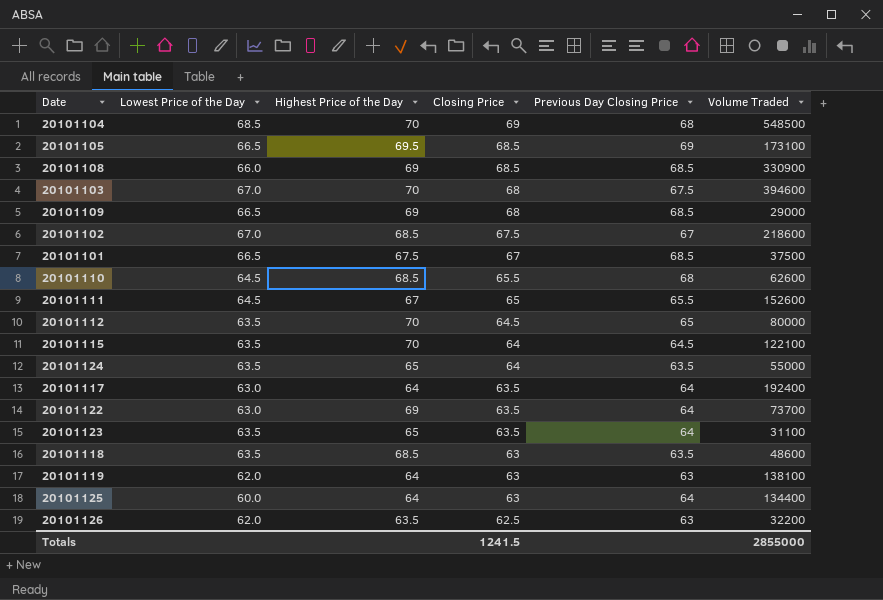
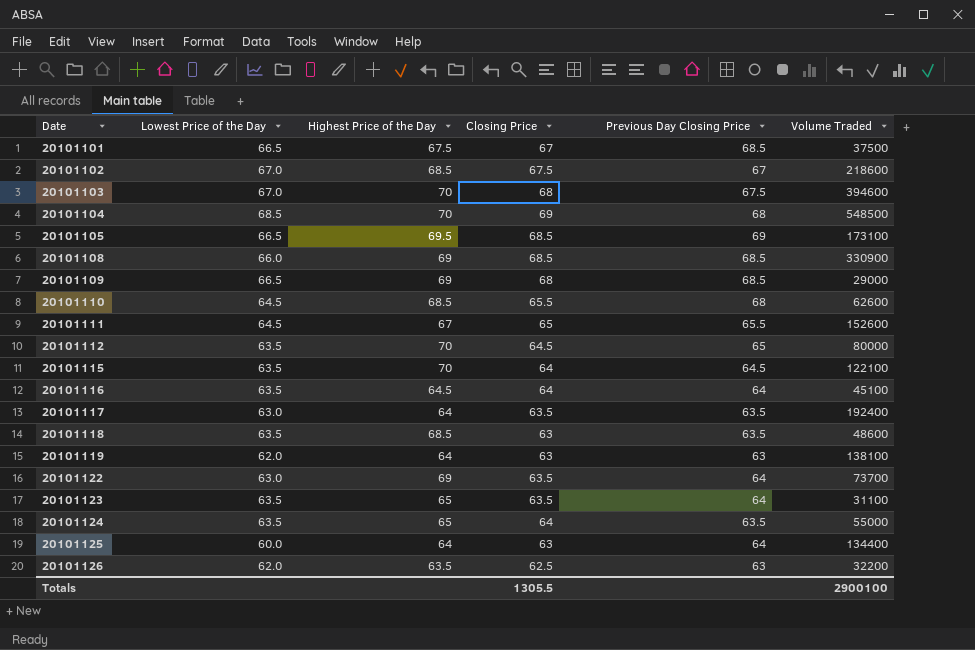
row order: Closing Price descending -> Date ascending
row 20101116: none -> 63.5 | 64.5 | 64 | 64 | 45100
20101117 | Previous Day Closing Price: 64 -> 63.5
Totals | Closing Price: 1241.5 -> 1305.5
Totals | Volume Traded: 2855000 -> 2900100

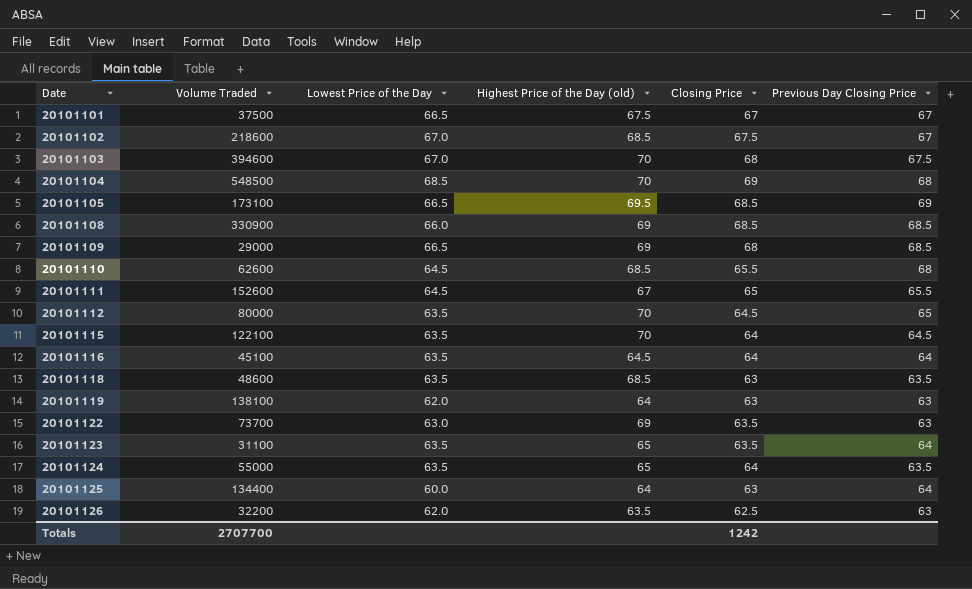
column Volume Traded | position: 6 -> 2
column name: Highest Price of the Day -> Highest Price of the Day (old)
row 20101117: 63.0 | 64 | 63.5 | 63.5 | 192400 -> none
20101101 | Previous Day Closing Price: 68.5 -> 67
20101122 | Previous Day Closing Price: 64 -> 63
Totals | Volume Traded: 2900100 -> 2707700
Totals | Closing Price: 1305.5 -> 1242

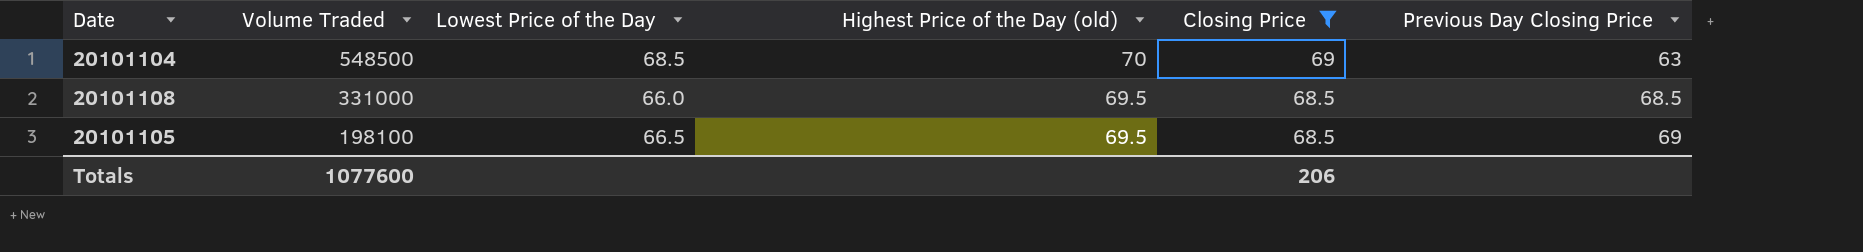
filter: none -> Closing Price >= 68.5
row order: Date ascending -> Volume Traded descending
20101104 | Previous Day Closing Price: 68 -> 63
20101108 | Volume Traded: 330900 -> 331000
20101108 | Highest Price of the Day (old): 69 -> 69.5
20101105 | Volume Traded: 173100 -> 198100
Totals | Volume Traded: 2707700 -> 1077600
Totals | Closing Price: 1242 -> 206

